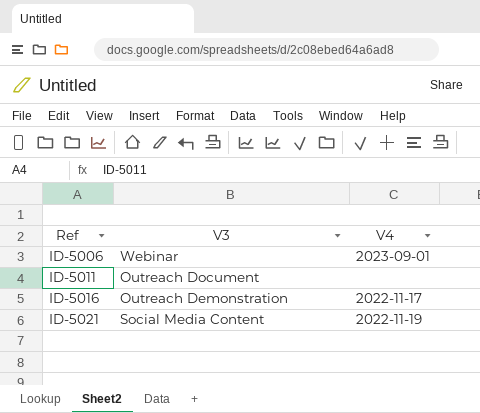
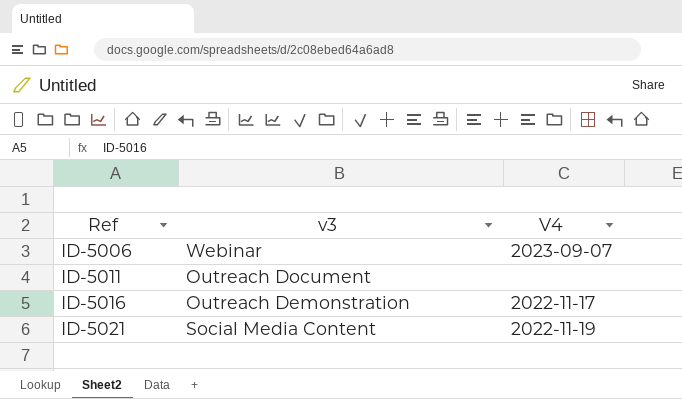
column name: V3 -> v3
ID-5006 | V4: 2023-09-01 -> 2023-09-07

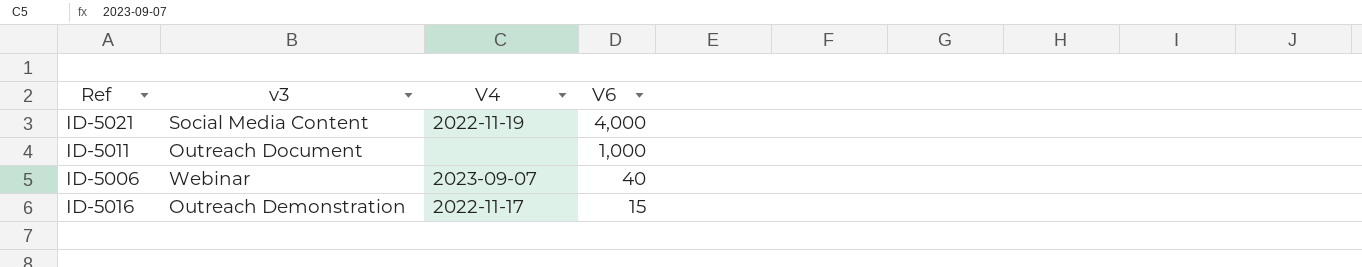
row order: Ref ascending -> V6 descending
column V6 | position: none -> 4

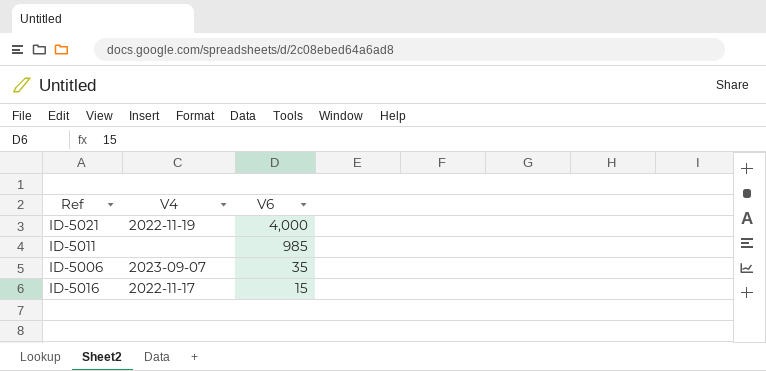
column v3 | position: 2 -> none
ID-5011 | V6: 1,000 -> 985
ID-5006 | V6: 40 -> 35

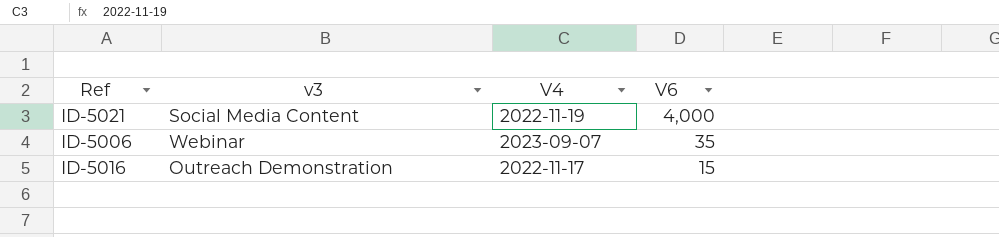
column v3 | position: none -> 2
row ID-5011: none | 985 -> none

